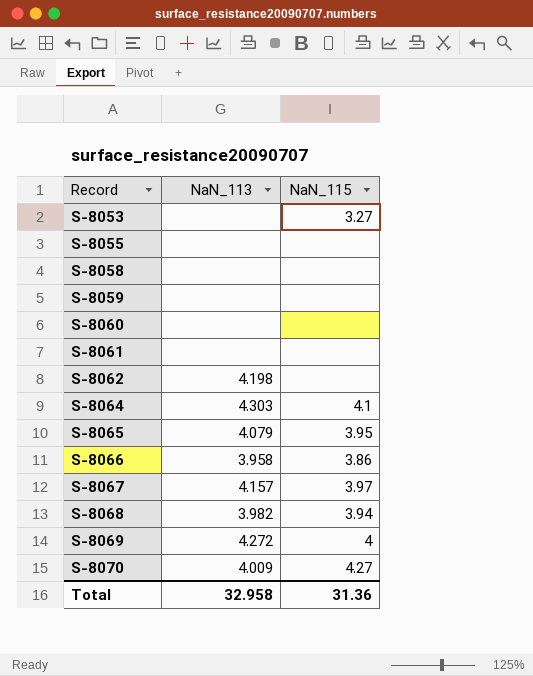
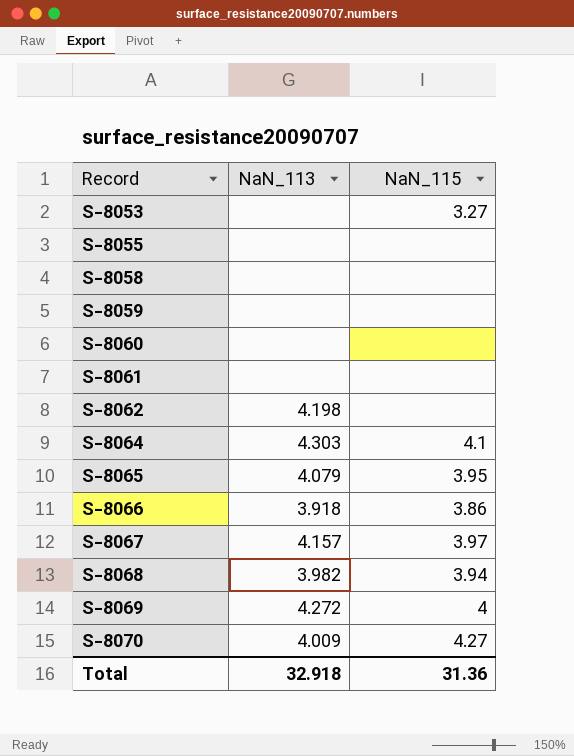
S-8066 | NaN_113: 3.958 -> 3.918
Total | NaN_113: 32.958 -> 32.918

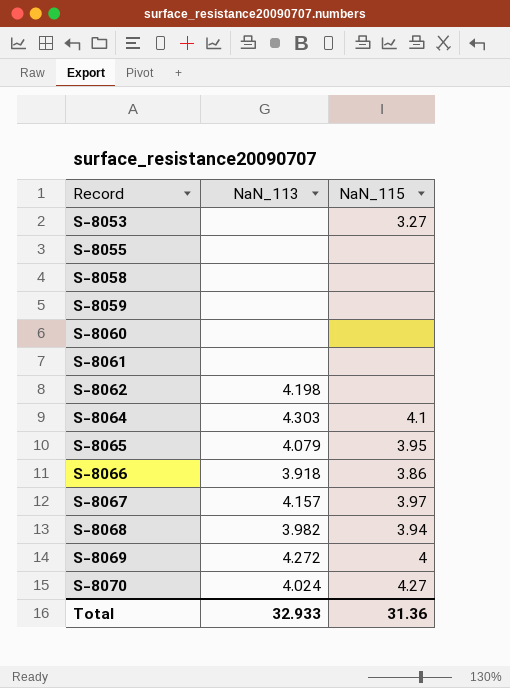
S-8070 | NaN_113: 4.009 -> 4.024
Total | NaN_113: 32.918 -> 32.933

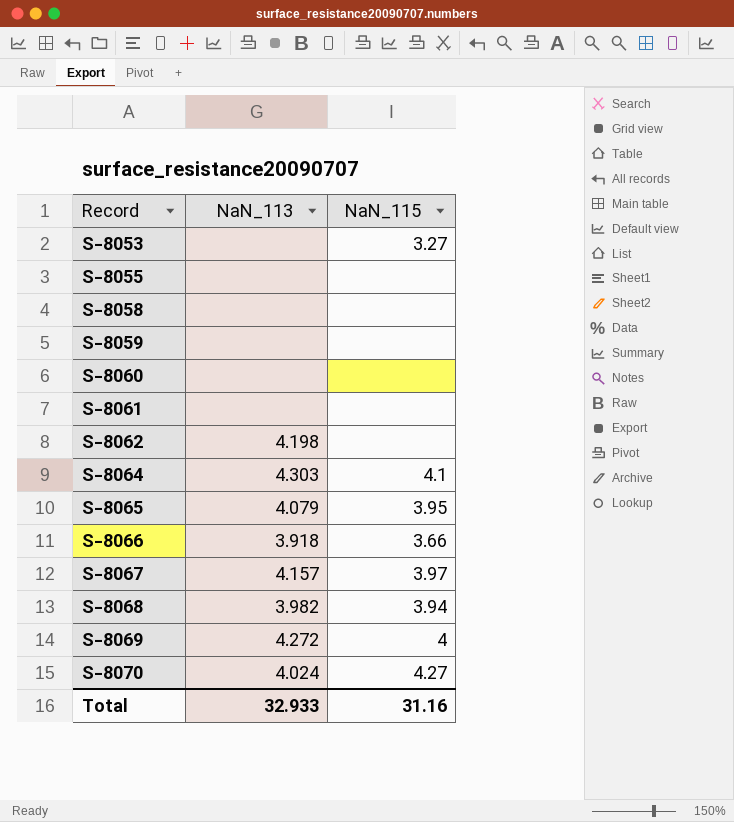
S-8066 | NaN_115: 3.86 -> 3.66
Total | NaN_115: 31.36 -> 31.16

